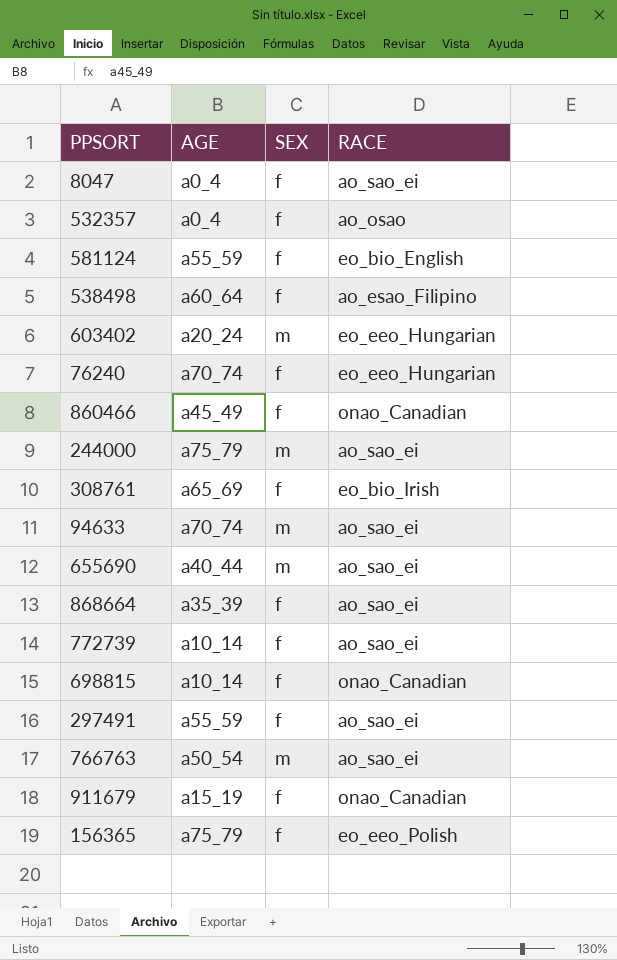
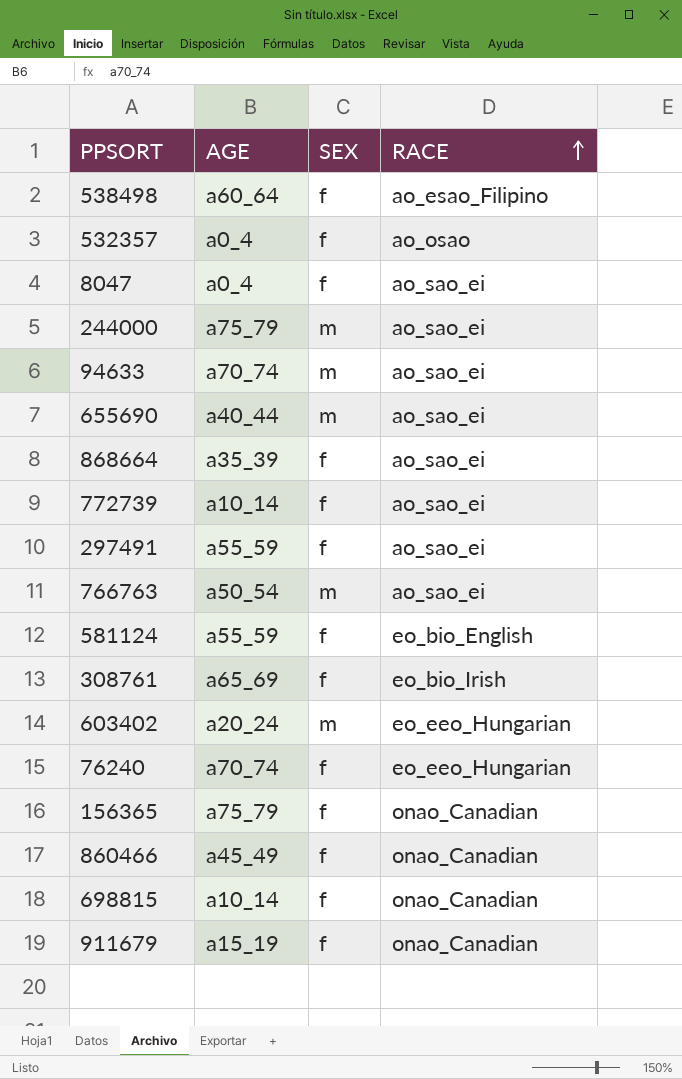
row order: none -> RACE ascending
156365 | RACE: eo_eeo_Polish -> onao_Canadian

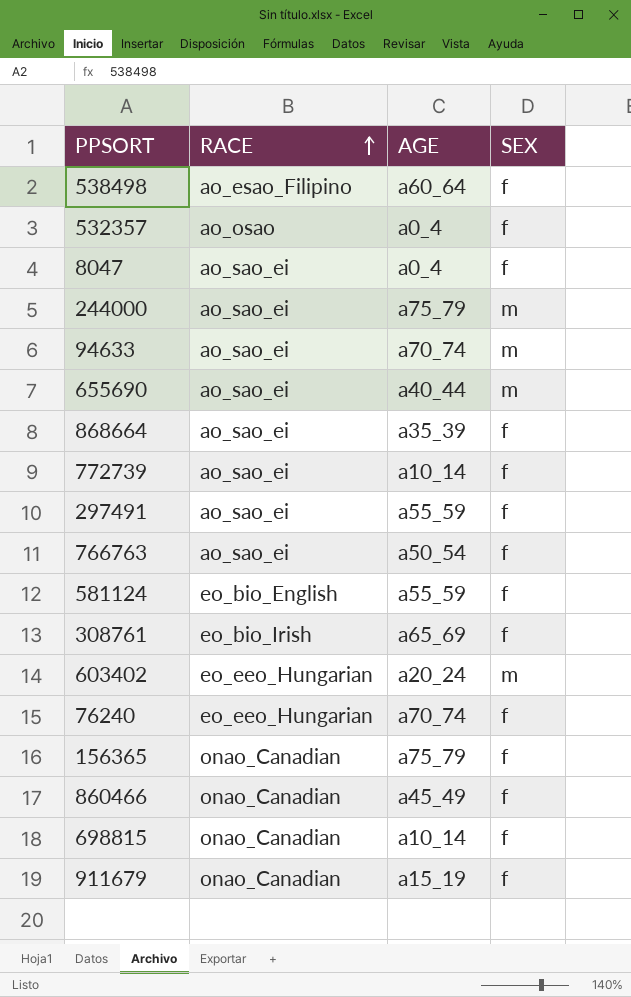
column RACE | position: 4 -> 2
766763 | SEX: m -> f

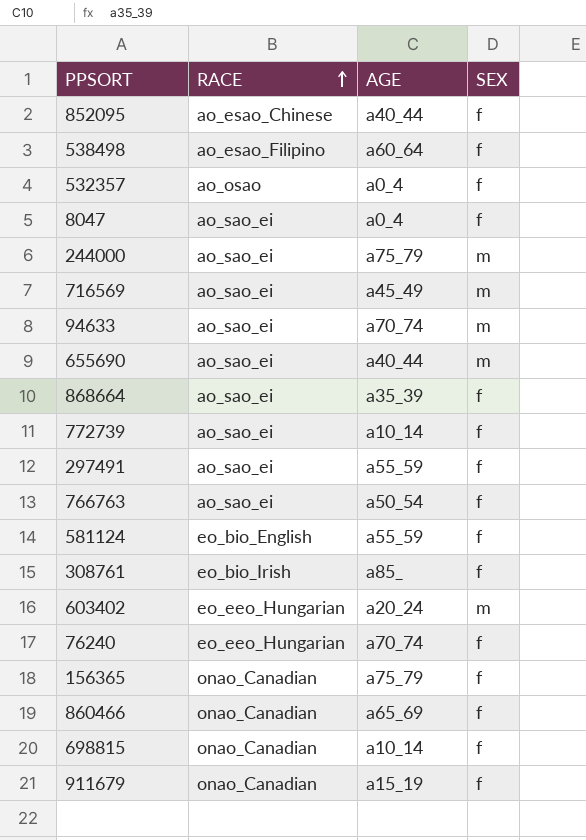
row 852095: none -> ao_esao_Chinese | a40_44 | f
row 716569: none -> ao_sao_ei | a45_49 | m
308761 | AGE: a65_69 -> a85_
860466 | AGE: a45_49 -> a65_69

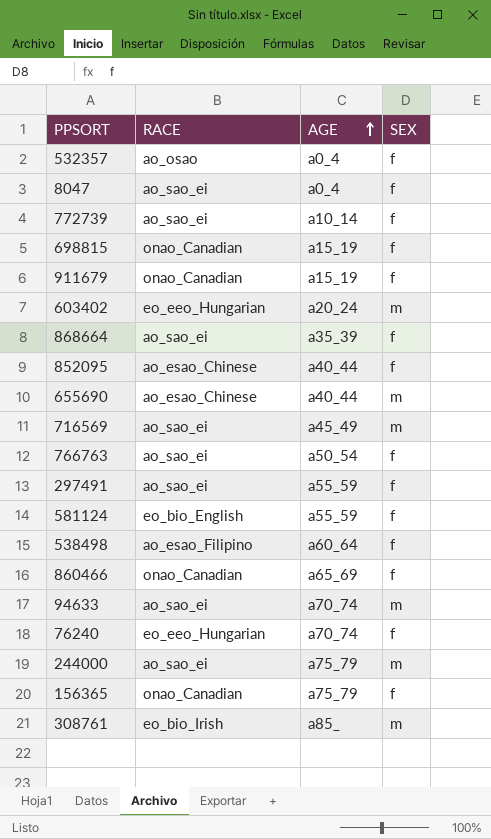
row order: RACE ascending -> AGE ascending
698815 | AGE: a10_14 -> a15_19
655690 | RACE: ao_sao_ei -> ao_esao_Chinese
308761 | SEX: f -> m

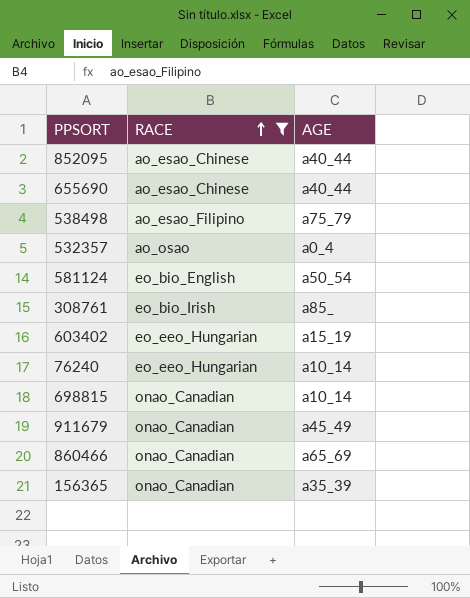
filter: none -> RACE != ao_sao_ei
row order: AGE ascending -> RACE ascending
column SEX | position: 4 -> none
538498 | AGE: a60_64 -> a75_79
581124 | AGE: a55_59 -> a50_54
603402 | AGE: a20_24 -> a15_19
76240 | AGE: a70_74 -> a10_14
698815 | AGE: a15_19 -> a10_14
911679 | AGE: a15_19 -> a45_49
156365 | AGE: a75_79 -> a35_39

